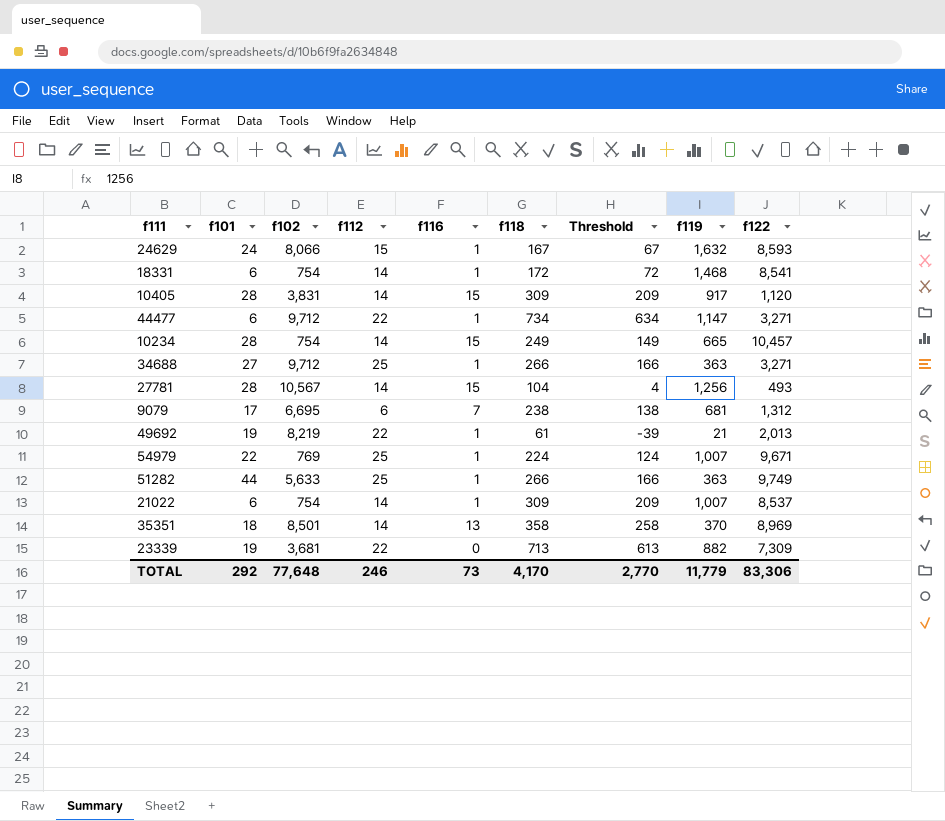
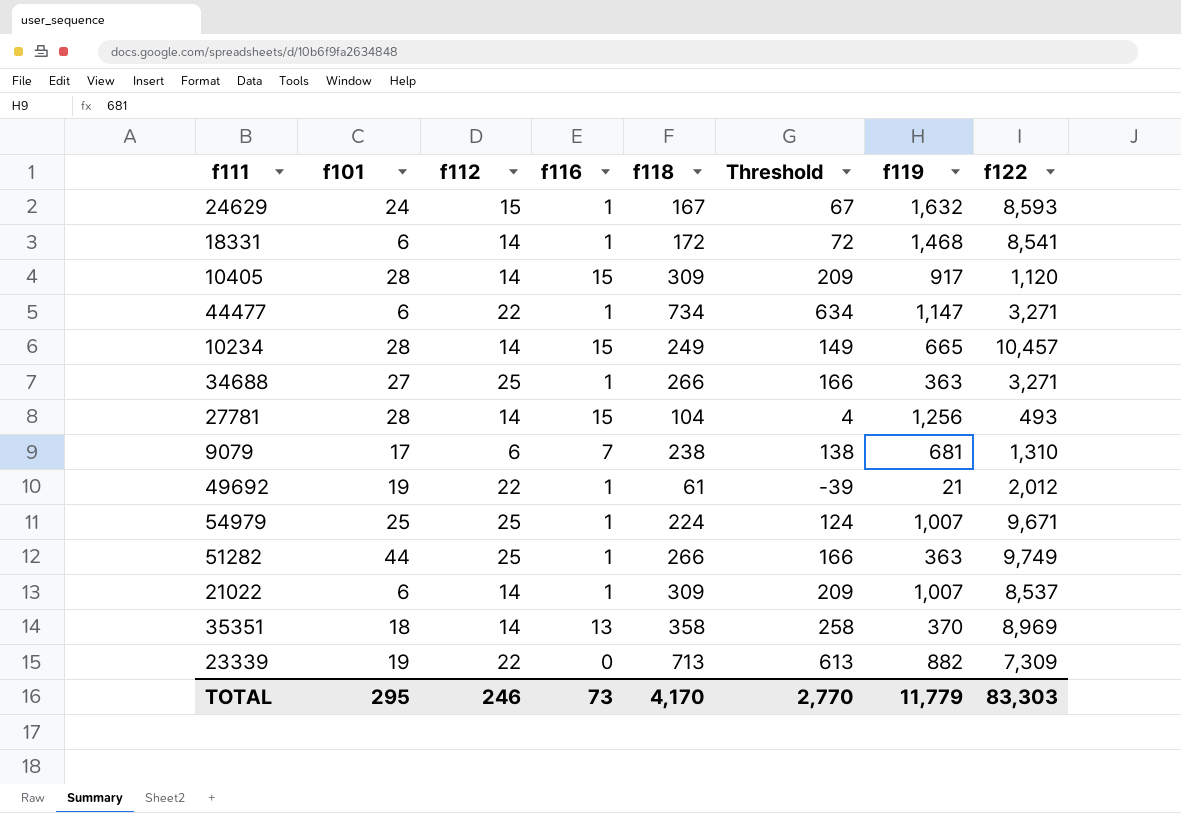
column f102 | position: 3 -> none
9079 | f122: 1,312 -> 1,310
49692 | f122: 2,013 -> 2,012
54979 | f101: 22 -> 25
TOTAL | f101: 292 -> 295
TOTAL | f122: 83,306 -> 83,303

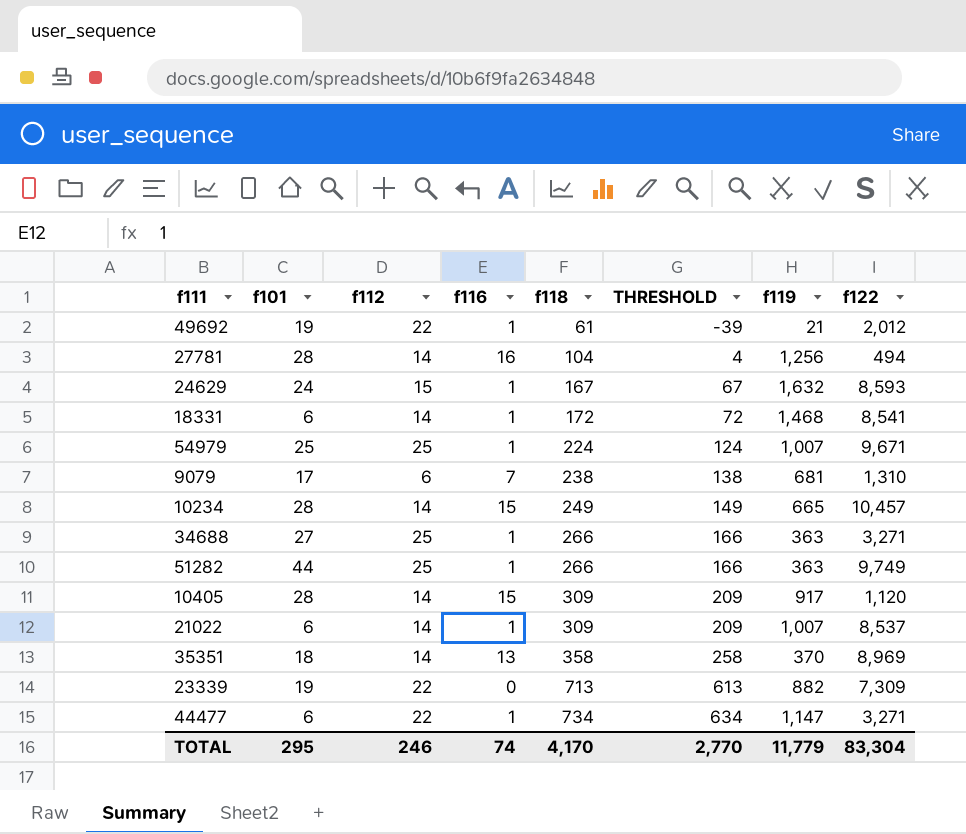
row order: none -> f118 ascending
column name: Threshold -> THRESHOLD
27781 | f116: 15 -> 16
27781 | f122: 493 -> 494
TOTAL | f116: 73 -> 74
TOTAL | f122: 83,303 -> 83,304

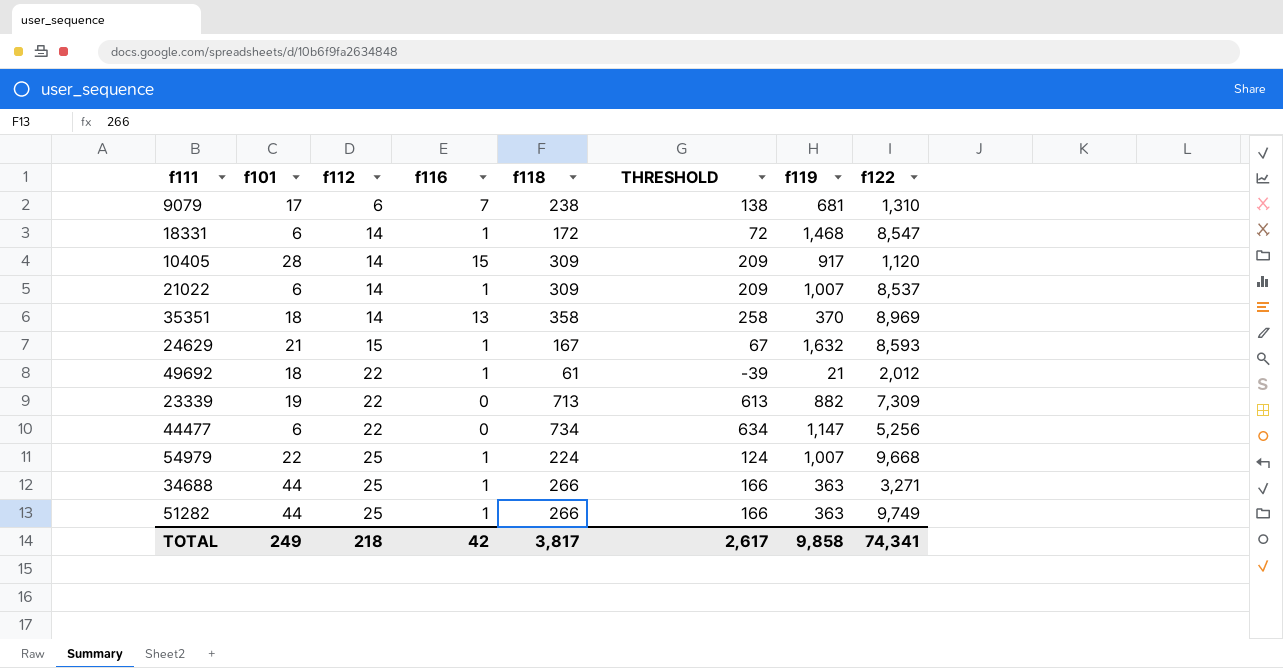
row order: f118 ascending -> f112 ascending
row 27781: 28 | 14 | 16 | 104 | 4 | 1,256 | 494 -> none
row 10234: 28 | 14 | 15 | 249 | 149 | 665 | 10,457 -> none
18331 | f122: 8,541 -> 8,547
24629 | f101: 24 -> 21
49692 | f101: 19 -> 18
44477 | f116: 1 -> 0
44477 | f122: 3,271 -> 5,256
54979 | f101: 25 -> 22
54979 | f122: 9,671 -> 9,668
34688 | f101: 27 -> 44
TOTAL | f101: 295 -> 249
TOTAL | f112: 246 -> 218
TOTAL | f116: 74 -> 42
TOTAL | f118: 4,170 -> 3,817
TOTAL | THRESHOLD: 2,770 -> 2,617
TOTAL | f119: 11,779 -> 9,858
TOTAL | f122: 83,304 -> 74,341

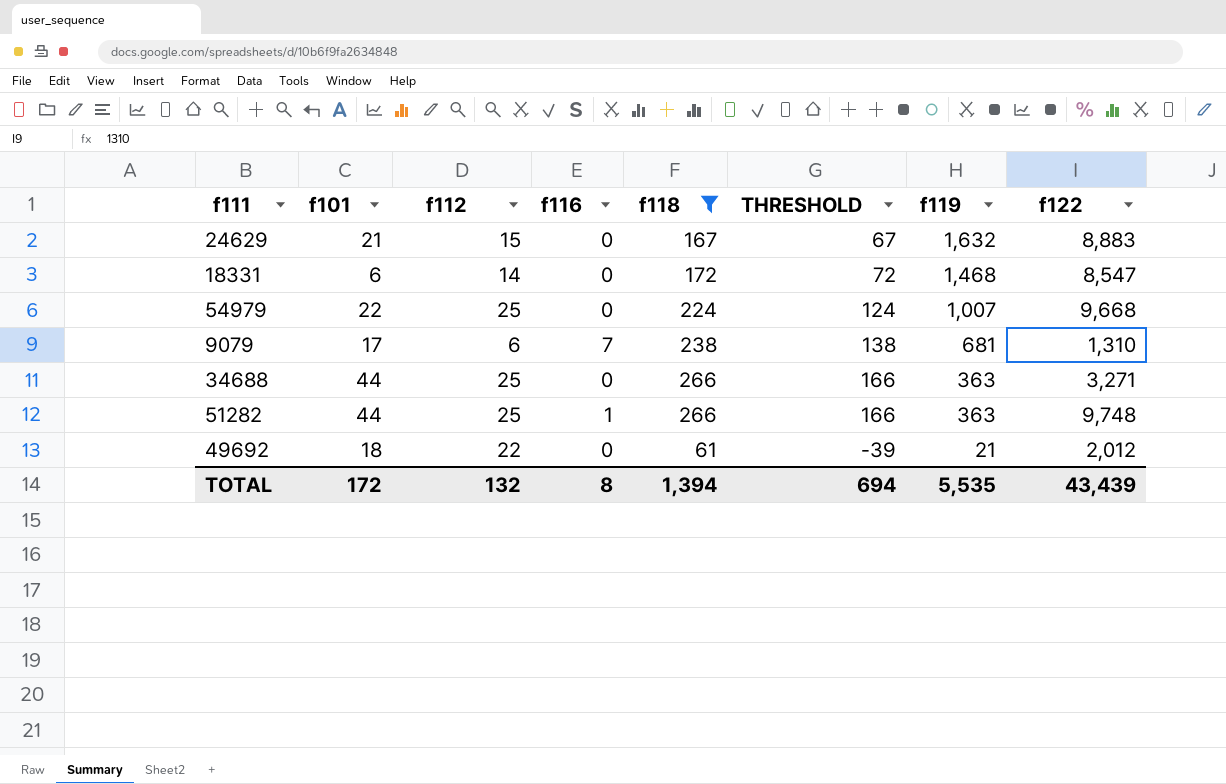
filter: none -> f118 <= 266
row order: f112 ascending -> f119 descending
24629 | f116: 1 -> 0
24629 | f122: 8,593 -> 8,883
18331 | f116: 1 -> 0
54979 | f116: 1 -> 0
34688 | f116: 1 -> 0
51282 | f122: 9,749 -> 9,748
49692 | f116: 1 -> 0
TOTAL | f101: 249 -> 172
TOTAL | f112: 218 -> 132
TOTAL | f116: 42 -> 8
TOTAL | f118: 3,817 -> 1,394
TOTAL | THRESHOLD: 2,617 -> 694
TOTAL | f119: 9,858 -> 5,535
TOTAL | f122: 74,341 -> 43,439

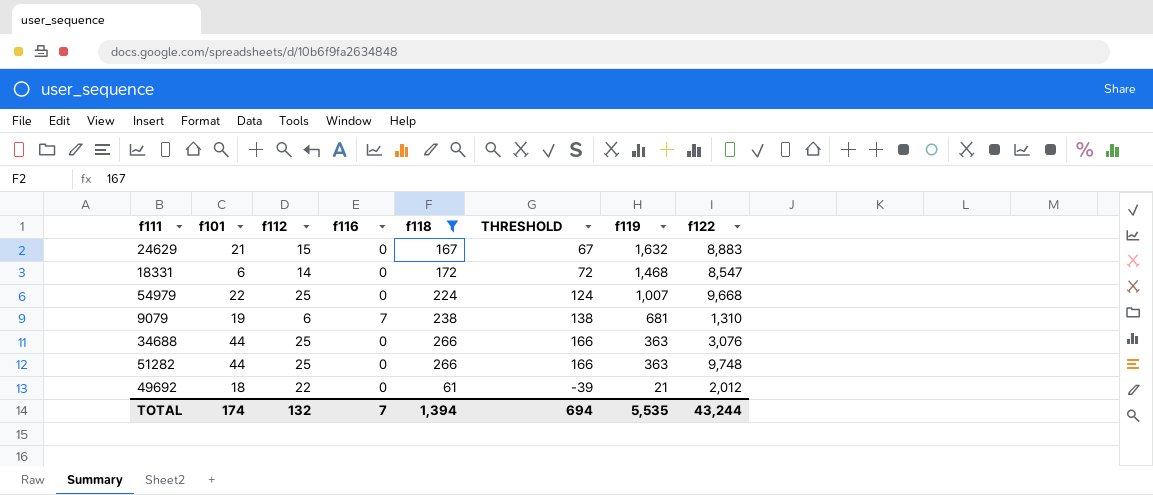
9079 | f101: 17 -> 19
34688 | f122: 3,271 -> 3,076
51282 | f116: 1 -> 0
TOTAL | f101: 172 -> 174
TOTAL | f116: 8 -> 7
TOTAL | f122: 43,439 -> 43,244

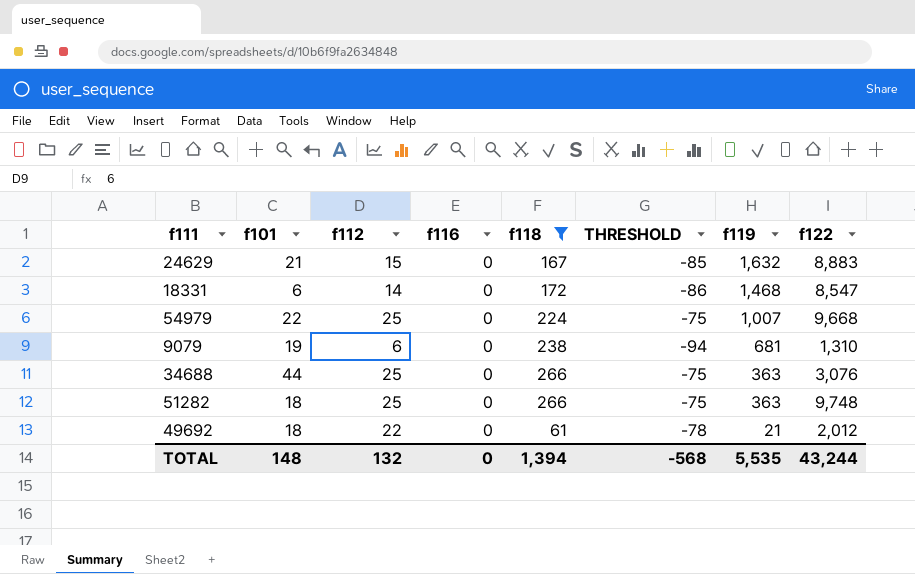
column THRESHOLD | formula: [f118] - 100 -> [f112] - 100
9079 | f116: 7 -> 0
51282 | f101: 44 -> 18
TOTAL | f101: 174 -> 148
TOTAL | f116: 7 -> 0
TOTAL | THRESHOLD: 694 -> -568

